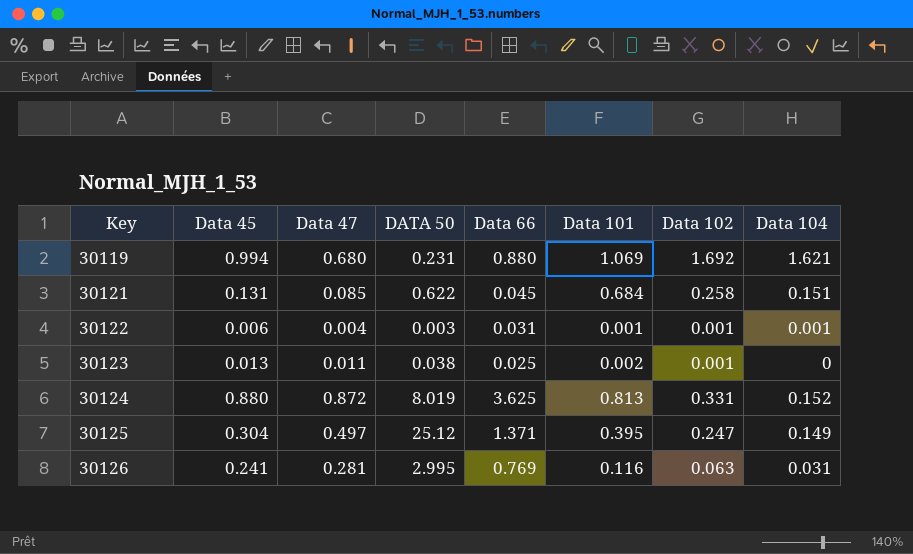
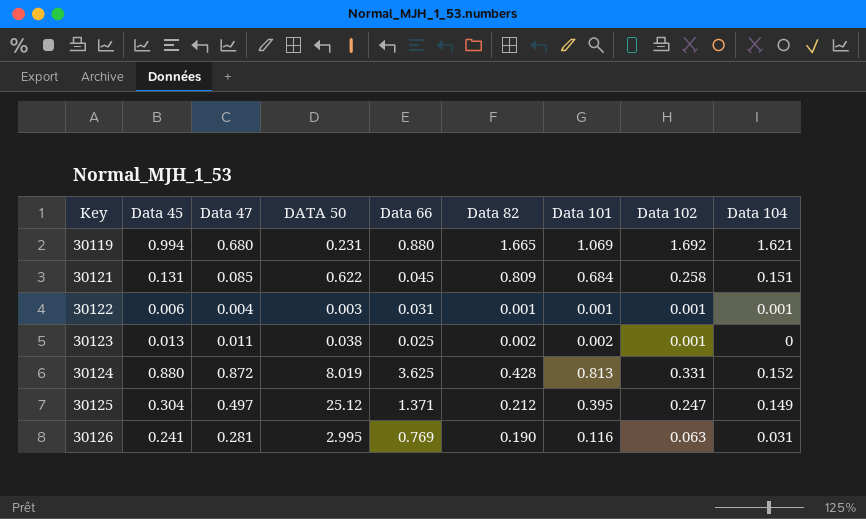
column Data 82 | position: none -> 6

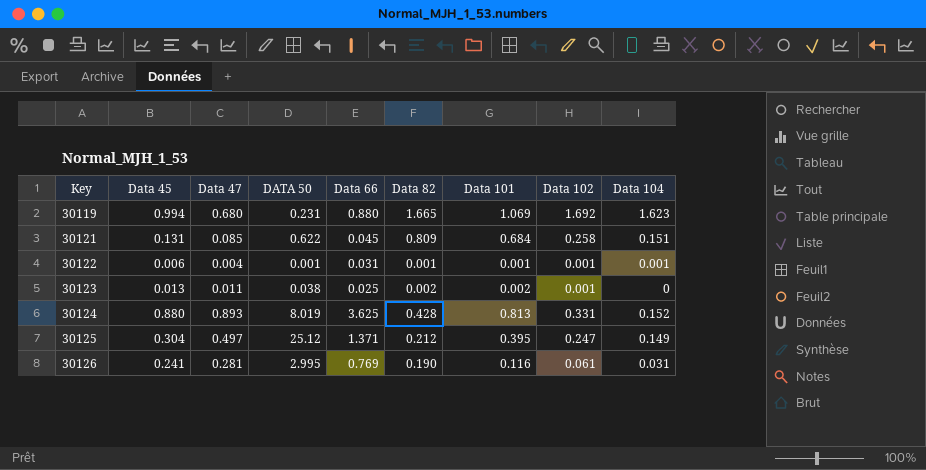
30119 | Data 104: 1.621 -> 1.623
30122 | DATA 50: 0.003 -> 0.001
30124 | Data 47: 0.872 -> 0.893
30126 | Data 102: 0.063 -> 0.061

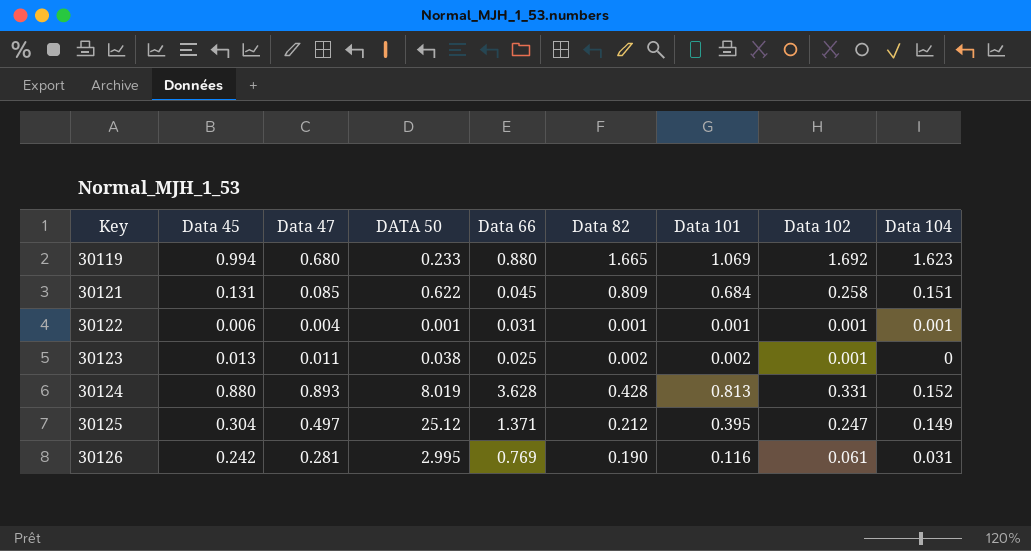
30119 | DATA 50: 0.231 -> 0.233
30124 | Data 66: 3.625 -> 3.628
30126 | Data 45: 0.241 -> 0.242

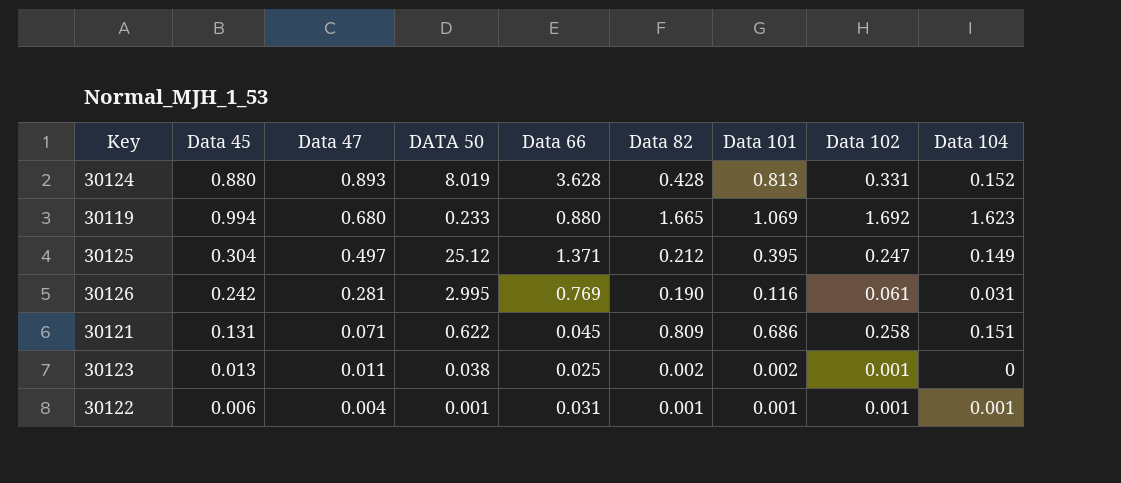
row order: Key ascending -> Data 47 descending
30121 | Data 47: 0.085 -> 0.071
30121 | Data 101: 0.684 -> 0.686

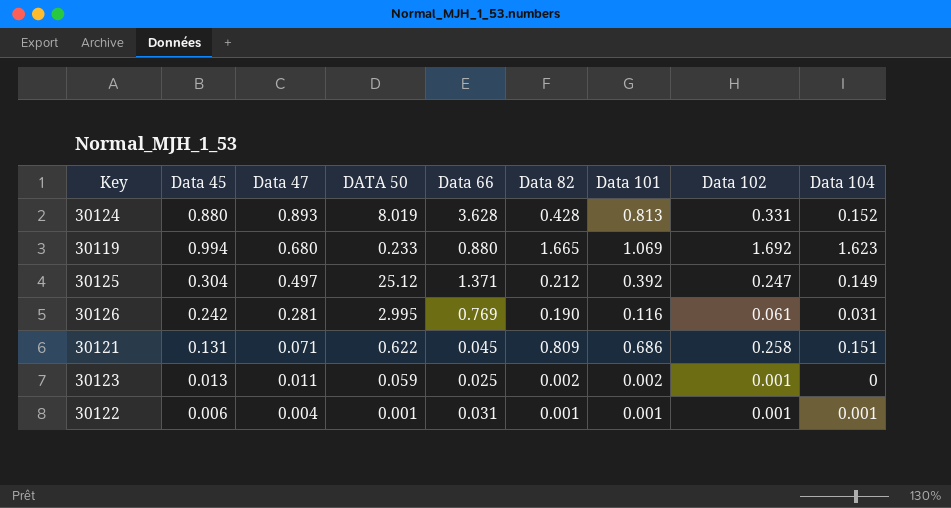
30125 | Data 101: 0.395 -> 0.392
30123 | DATA 50: 0.038 -> 0.059

